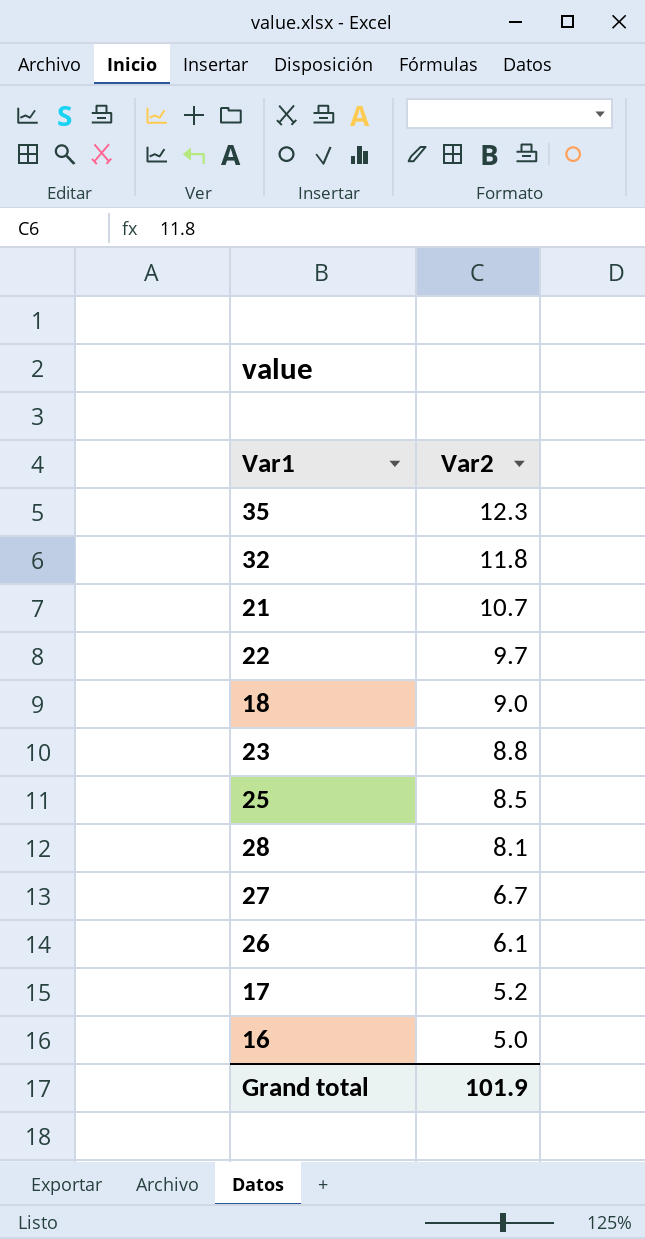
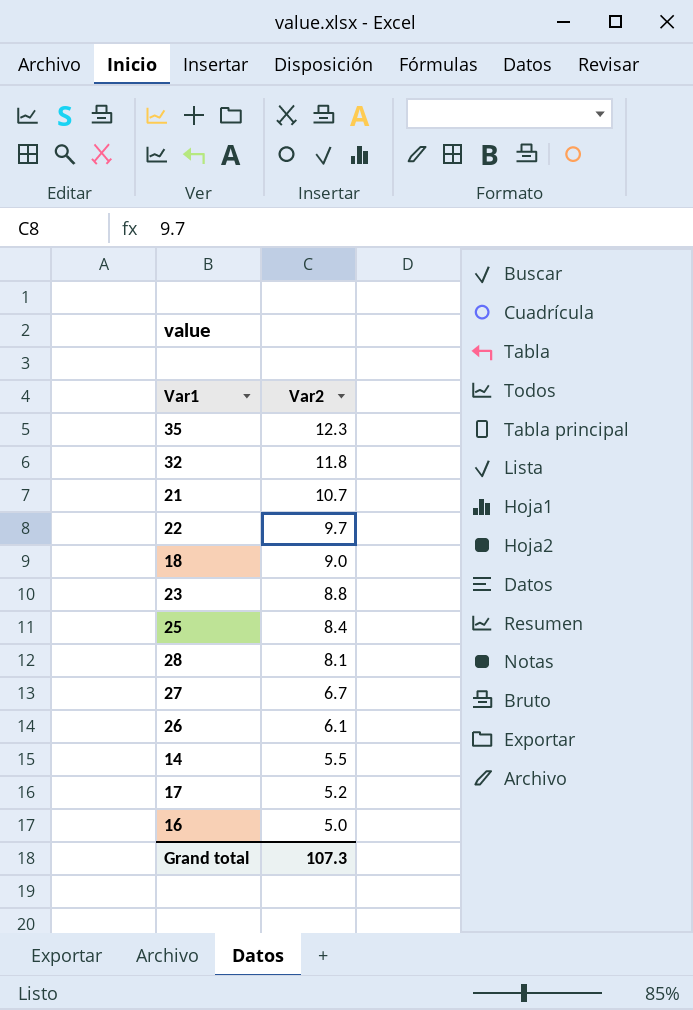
25 | Var2: 8.5 -> 8.4
row 14: none -> 5.5
Grand total | Var2: 101.9 -> 107.3

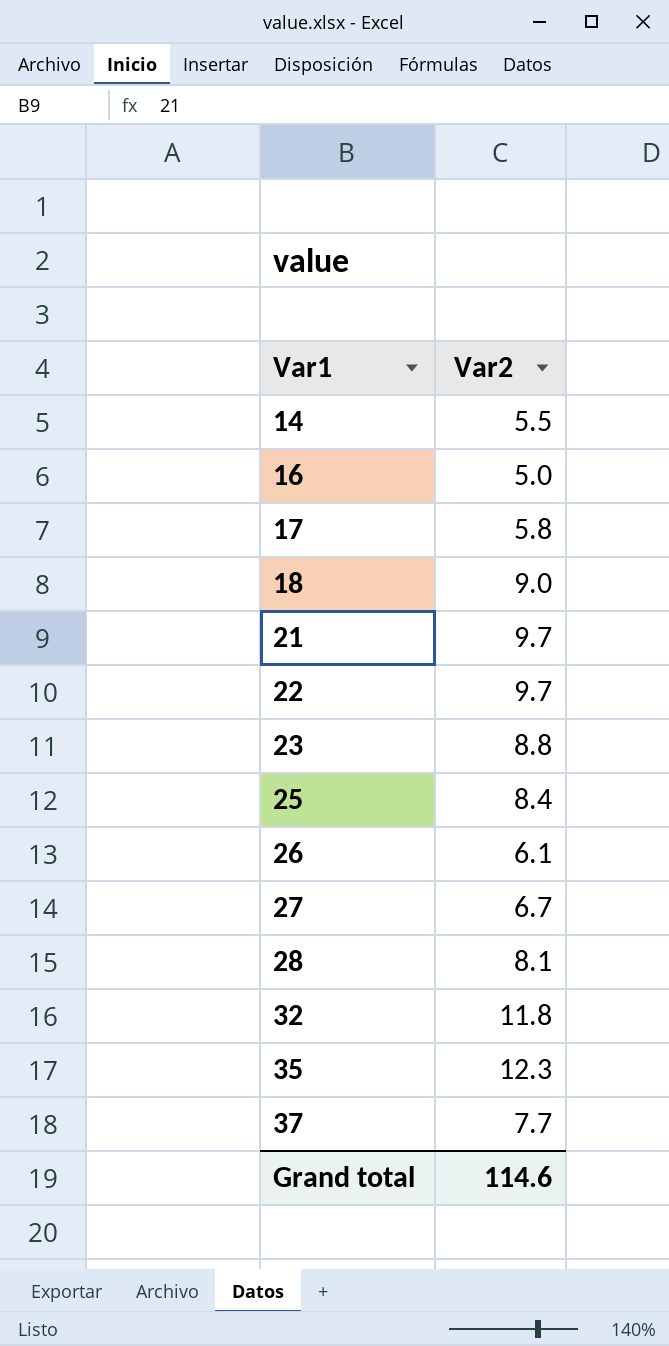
row order: Var2 descending -> Var1 ascending
17 | Var2: 5.2 -> 5.8
21 | Var2: 10.7 -> 9.7
row 37: none -> 7.7
Grand total | Var2: 107.3 -> 114.6

